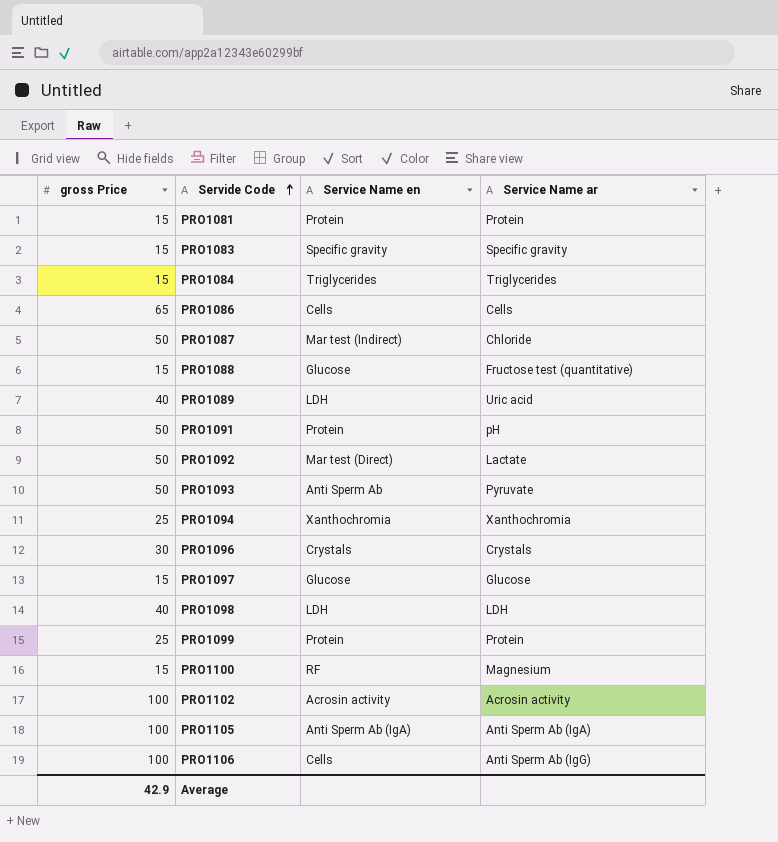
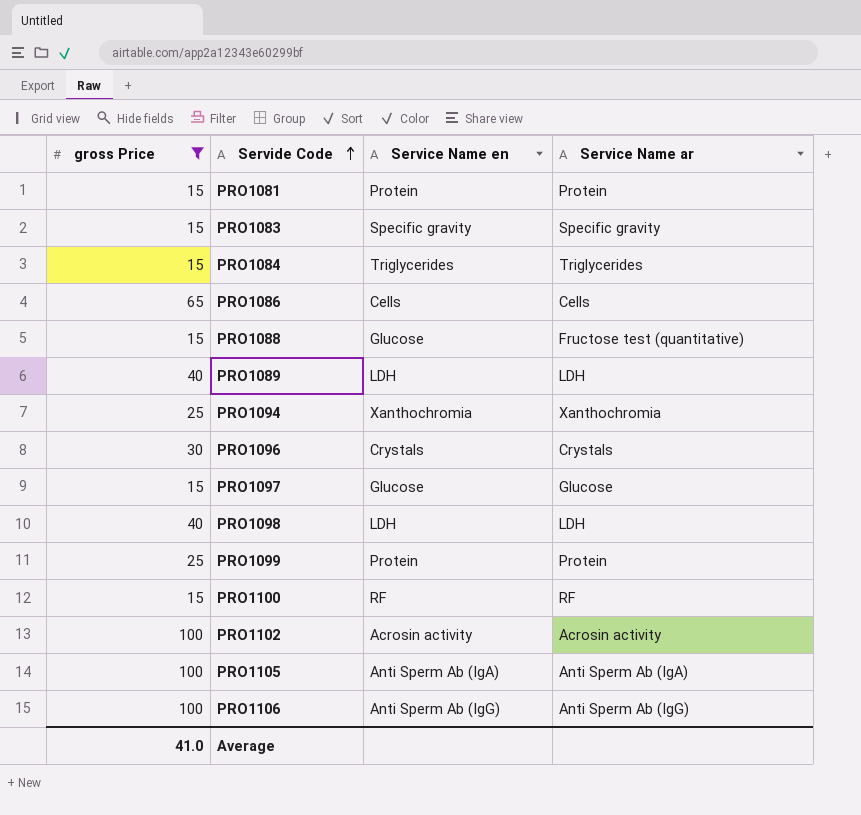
filter: none -> gross Price != 50
PRO1089 | Service Name ar: Uric acid -> LDH
PRO1100 | Service Name ar: Magnesium -> RF
PRO1106 | Service Name en: Cells -> Anti Sperm Ab (IgG)
Average | gross Price: 42.9 -> 41.0

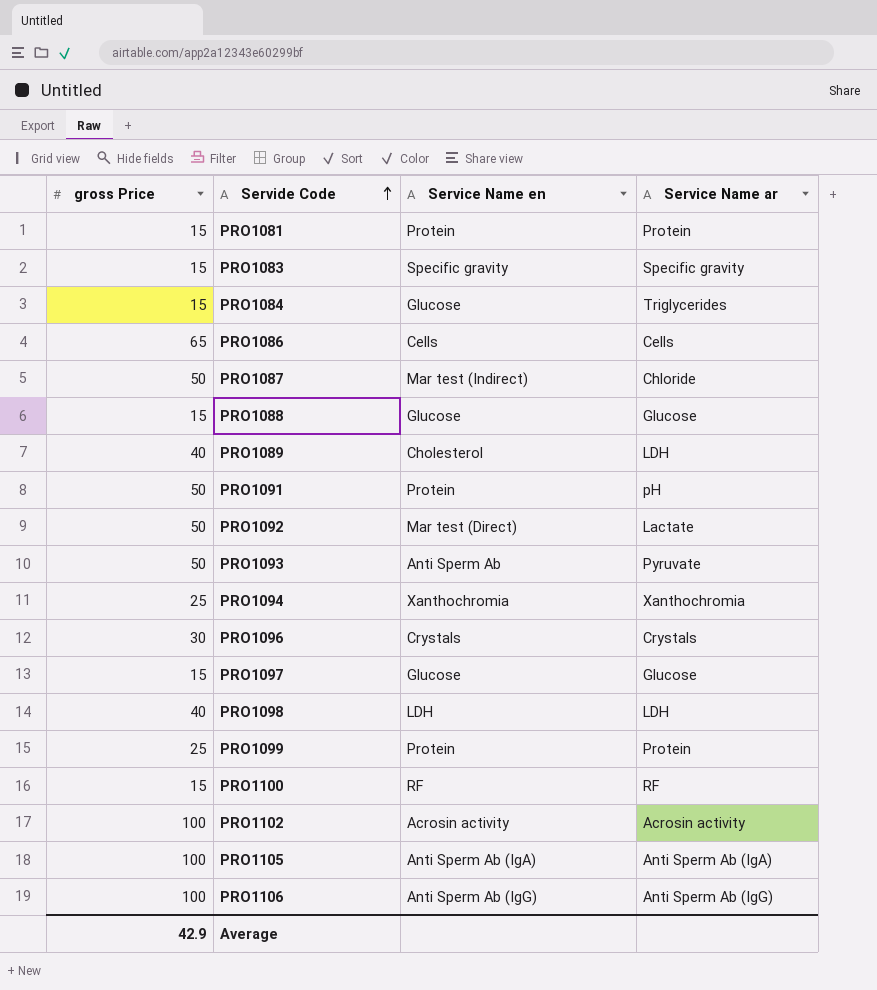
filter: gross Price != 50 -> none
PRO1084 | Service Name en: Triglycerides -> Glucose
PRO1088 | Service Name ar: Fructose test (quantitative) -> Glucose
PRO1089 | Service Name en: LDH -> Cholesterol
Average | gross Price: 41.0 -> 42.9

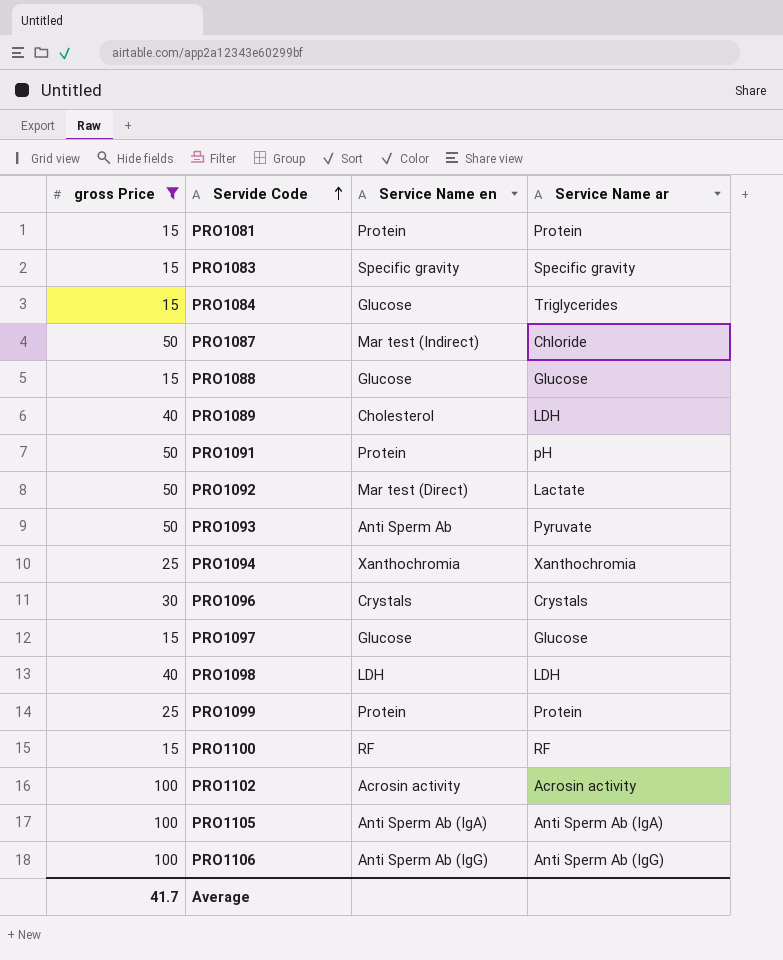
filter: none -> gross Price != 65
Average | gross Price: 42.9 -> 41.7

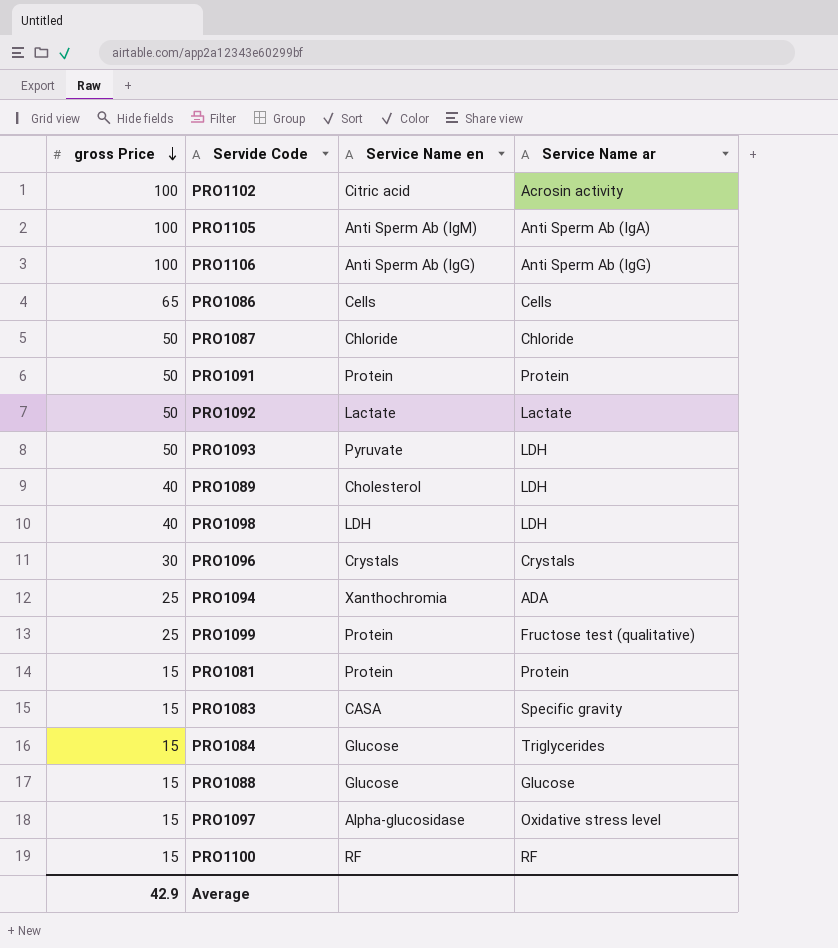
filter: gross Price != 65 -> none
row order: Servide Code ascending -> gross Price descending
PRO1102 | Service Name en: Acrosin activity -> Citric acid
PRO1105 | Service Name en: Anti Sperm Ab (IgA) -> Anti Sperm Ab (IgM)
PRO1087 | Service Name en: Mar test (Indirect) -> Chloride
PRO1091 | Service Name ar: pH -> Protein
PRO1092 | Service Name en: Mar test (Direct) -> Lactate
PRO1093 | Service Name en: Anti Sperm Ab -> Pyruvate
PRO1093 | Service Name ar: Pyruvate -> LDH
PRO1094 | Service Name ar: Xanthochromia -> ADA
PRO1099 | Service Name ar: Protein -> Fructose test (qualitative)
PRO1083 | Service Name en: Specific gravity -> CASA
PRO1097 | Service Name en: Glucose -> Alpha-glucosidase
PRO1097 | Service Name ar: Glucose -> Oxidative stress level
Average | gross Price: 41.7 -> 42.9

